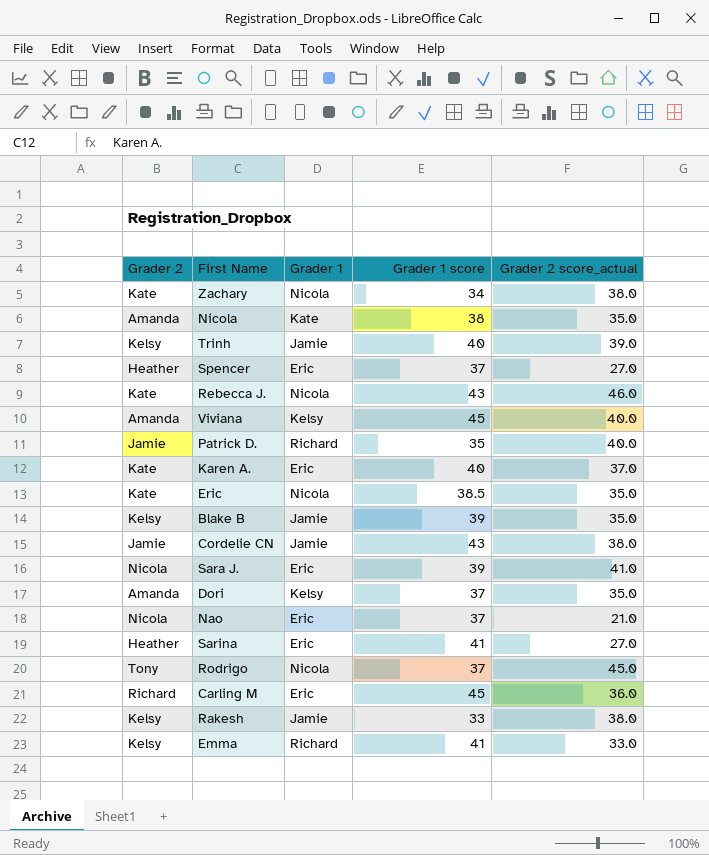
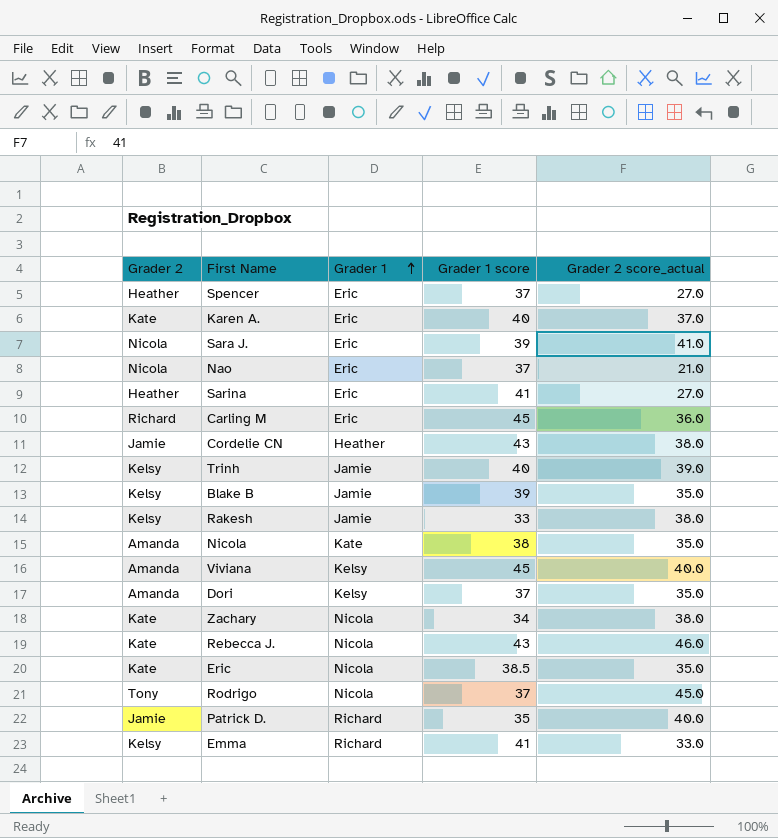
row order: none -> Grader 1 ascending
Cordelie CN | Grader 1: Jamie -> Heather

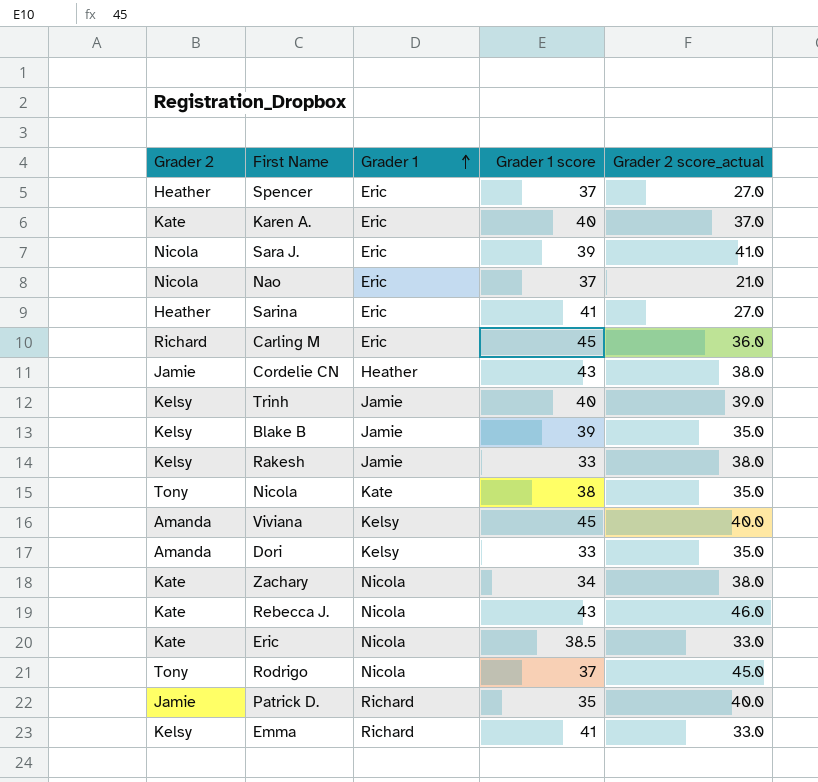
Nicola | Grader 2: Amanda -> Tony
Dori | Grader 1 score: 37 -> 33
Eric | Grader 2 score_actual: 35.0 -> 33.0

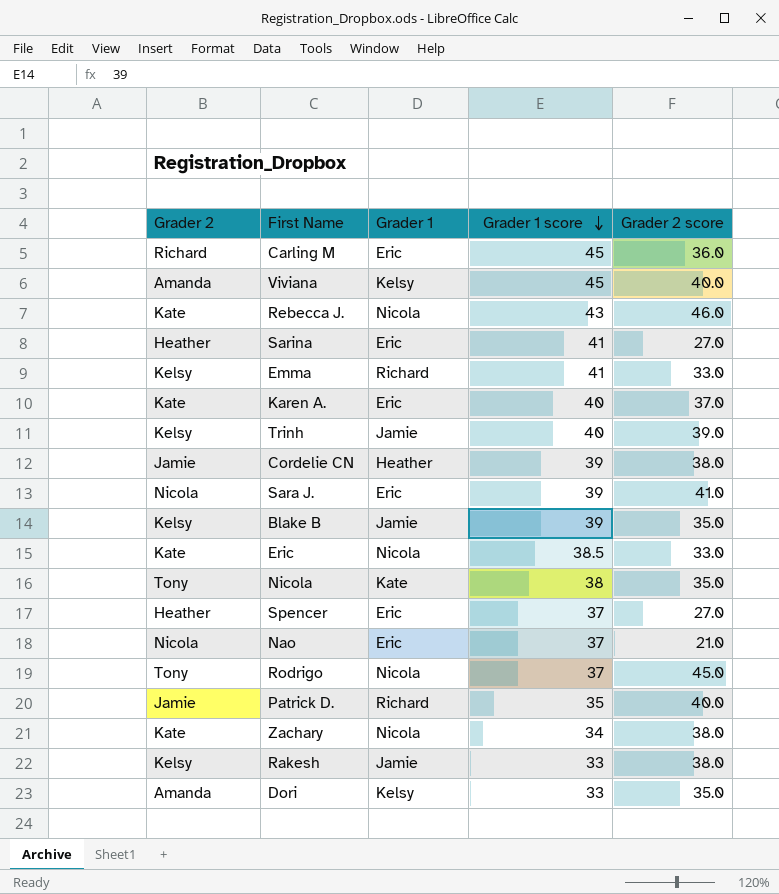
row order: Grader 1 ascending -> Grader 1 score descending
column name: Grader 2 score_actual -> Grader 2 score
Cordelie CN | Grader 1 score: 43 -> 39

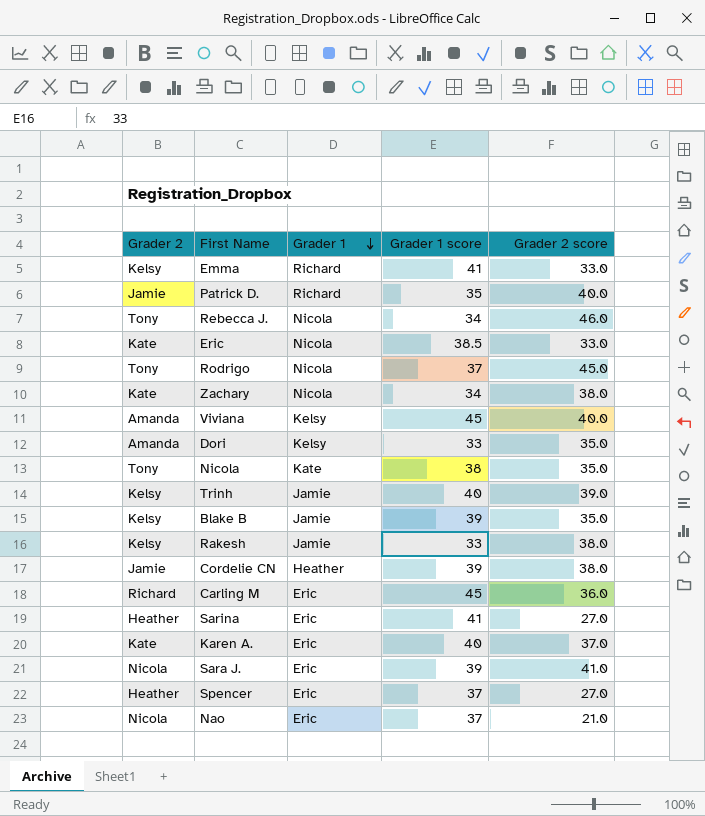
row order: Grader 1 score descending -> Grader 1 descending
Rebecca J. | Grader 2: Kate -> Tony
Rebecca J. | Grader 1 score: 43 -> 34

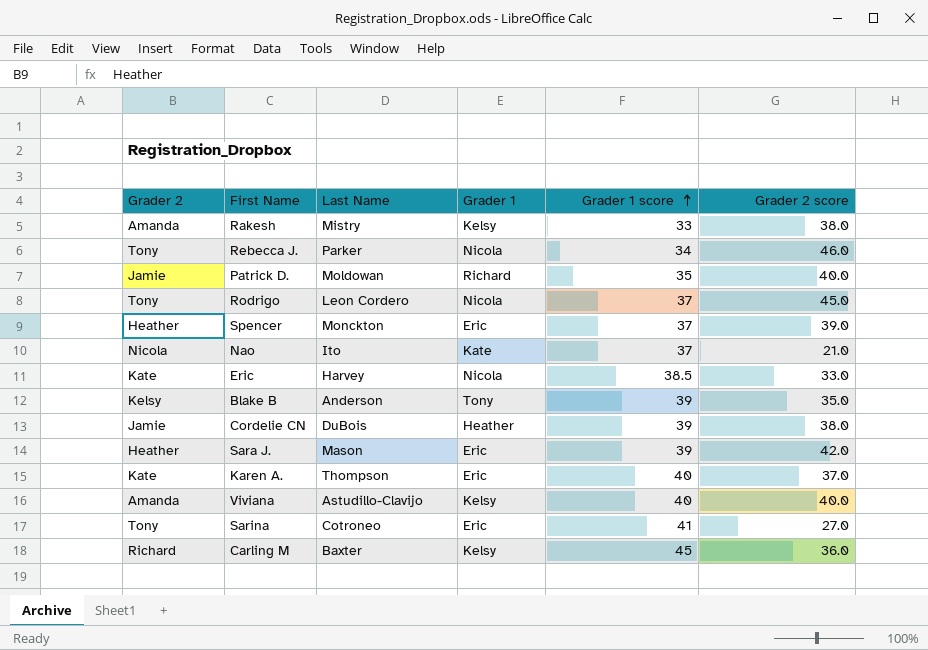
row order: Grader 1 descending -> Grader 1 score ascending
column Last Name | position: none -> 3
row Emma: Kelsy | Richard | 41 | 33.0 -> none
row Zachary: Kate | Nicola | 34 | 38.0 -> none
row Dori: Amanda | Kelsy | 33 | 35.0 -> none
row Nicola: Tony | Kate | 38 | 35.0 -> none
row Trinh: Kelsy | Jamie | 40 | 39.0 -> none
Rakesh | Grader 2: Kelsy -> Amanda
Rakesh | Grader 1: Jamie -> Kelsy
Spencer | Grader 2 score: 27.0 -> 39.0
Nao | Grader 1: Eric -> Kate
Blake B | Grader 1: Jamie -> Tony
Sara J. | Grader 2: Nicola -> Heather
Sara J. | Grader 2 score: 41.0 -> 42.0
Viviana | Grader 1 score: 45 -> 40
Sarina | Grader 2: Heather -> Tony
Carling M | Grader 1: Eric -> Kelsy

